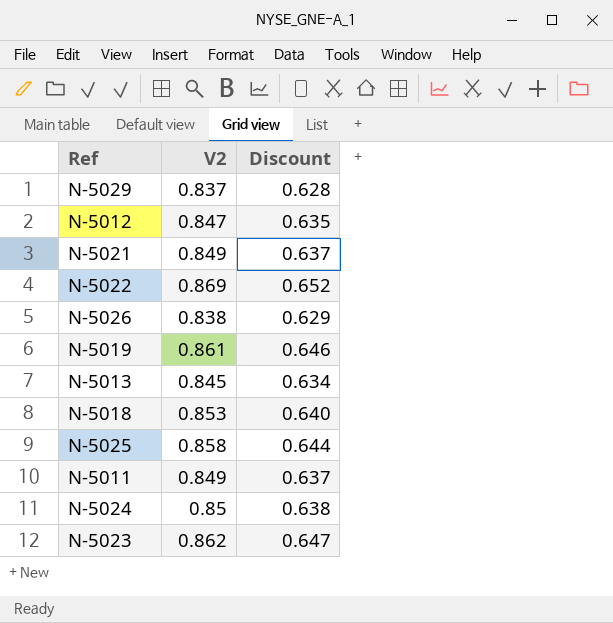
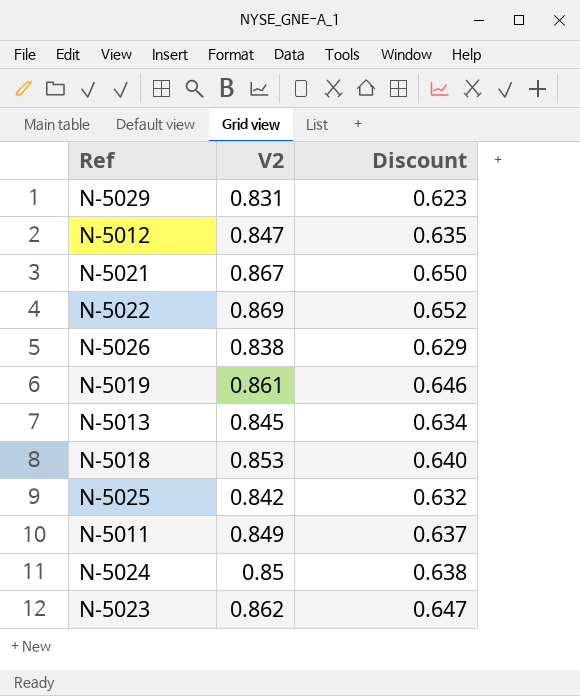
N-5029 | V2: 0.837 -> 0.831
N-5029 | Discount: 0.628 -> 0.623
N-5021 | V2: 0.849 -> 0.867
N-5021 | Discount: 0.637 -> 0.650
N-5025 | V2: 0.858 -> 0.842
N-5025 | Discount: 0.644 -> 0.632

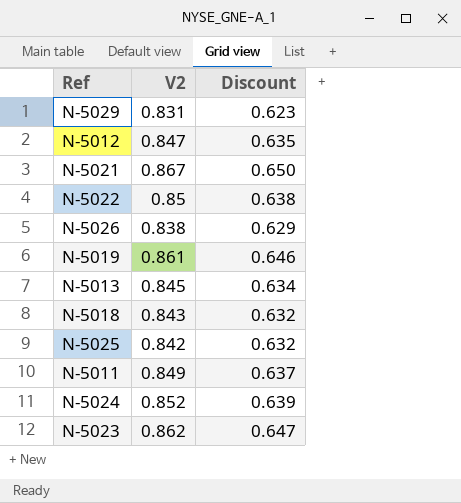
N-5022 | V2: 0.869 -> 0.85
N-5022 | Discount: 0.652 -> 0.638
N-5018 | V2: 0.853 -> 0.843
N-5018 | Discount: 0.640 -> 0.632
N-5024 | V2: 0.85 -> 0.852
N-5024 | Discount: 0.638 -> 0.639

